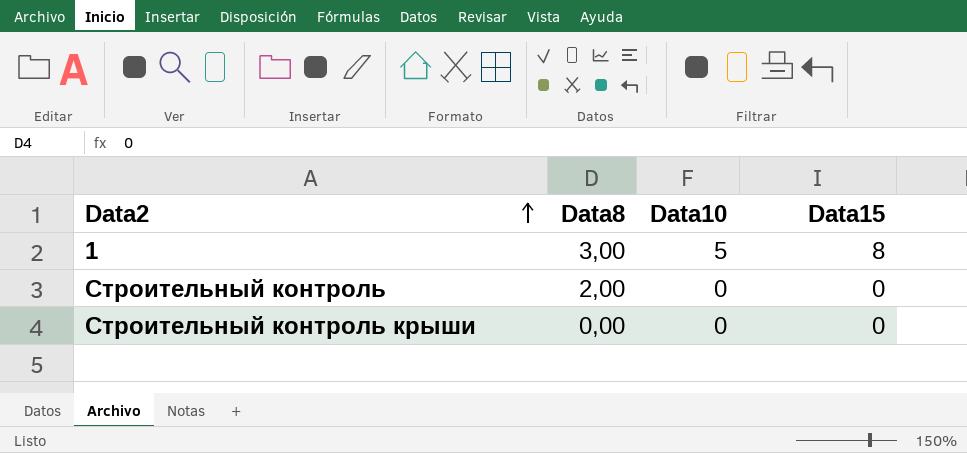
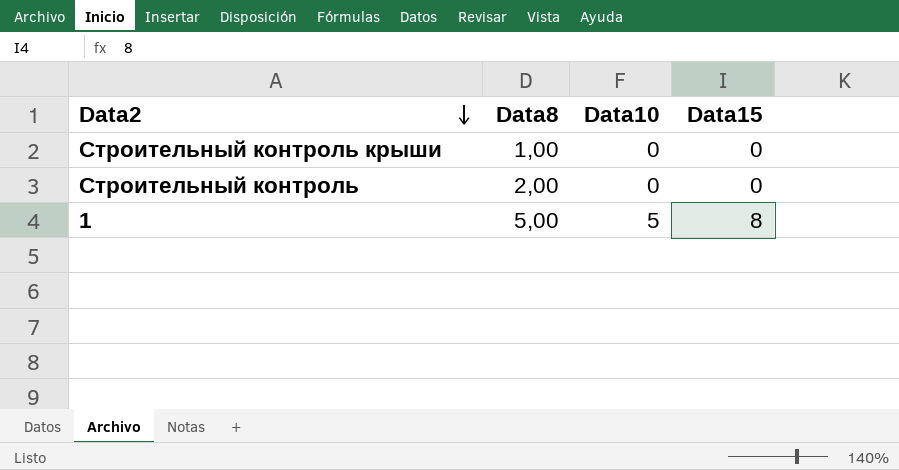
row order: Data2 ascending -> Data2 descending
Строительный контроль крыши | Data8: 0,00 -> 1,00
1 | Data8: 3,00 -> 5,00

